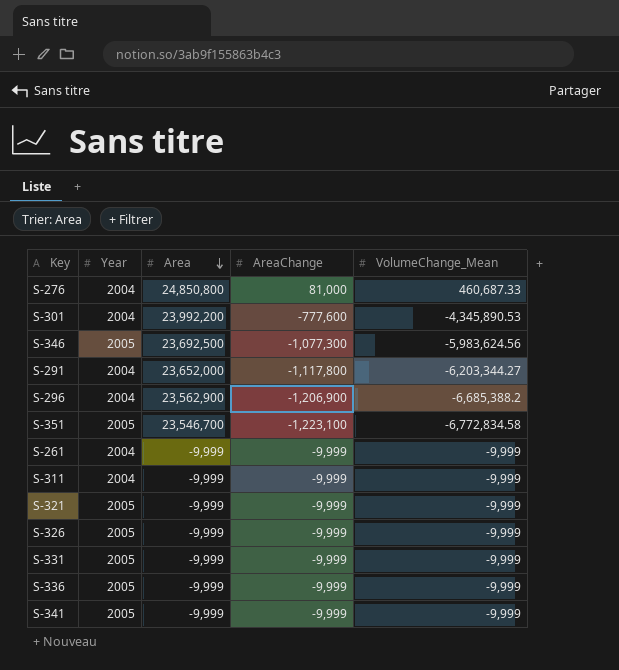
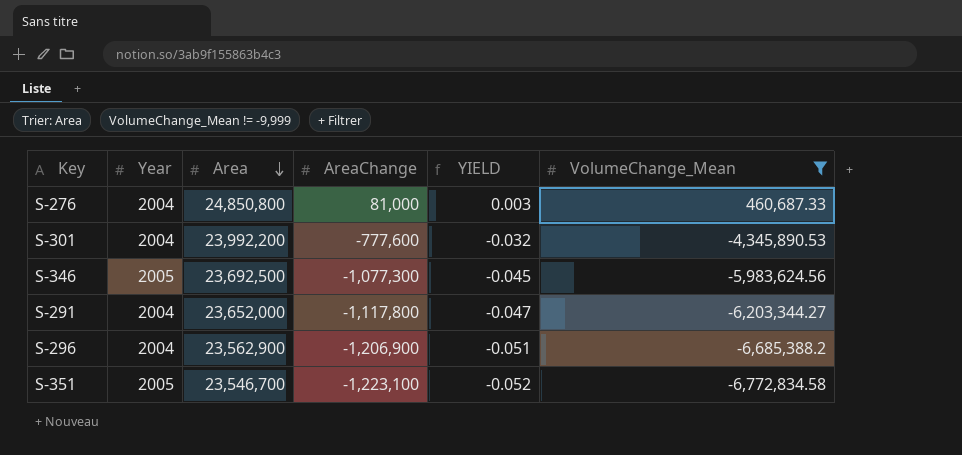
filter: none -> VolumeChange_Mean != -9,999
column YIELD | formula: none -> [AreaChange] / [Area]

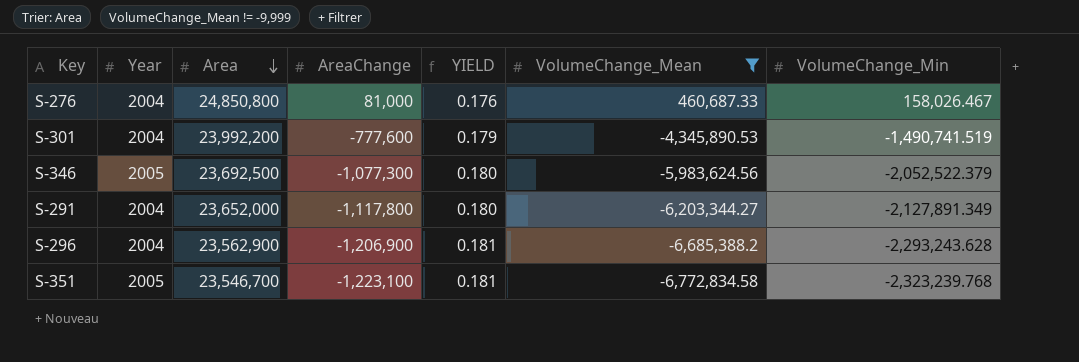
column YIELD | formula: [AreaChange] / [Area] -> [AreaChange] / [VolumeChange_Mean]
column VolumeChange_Min | position: none -> 7

